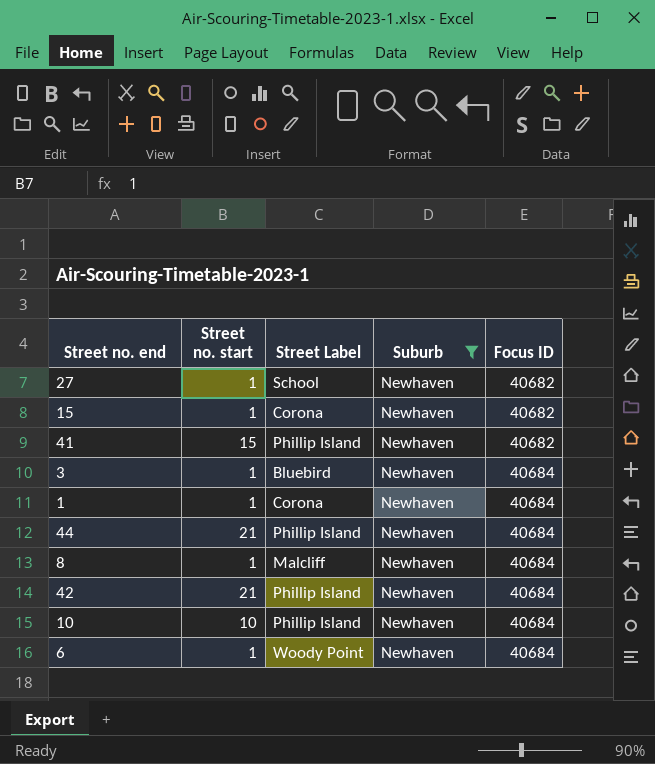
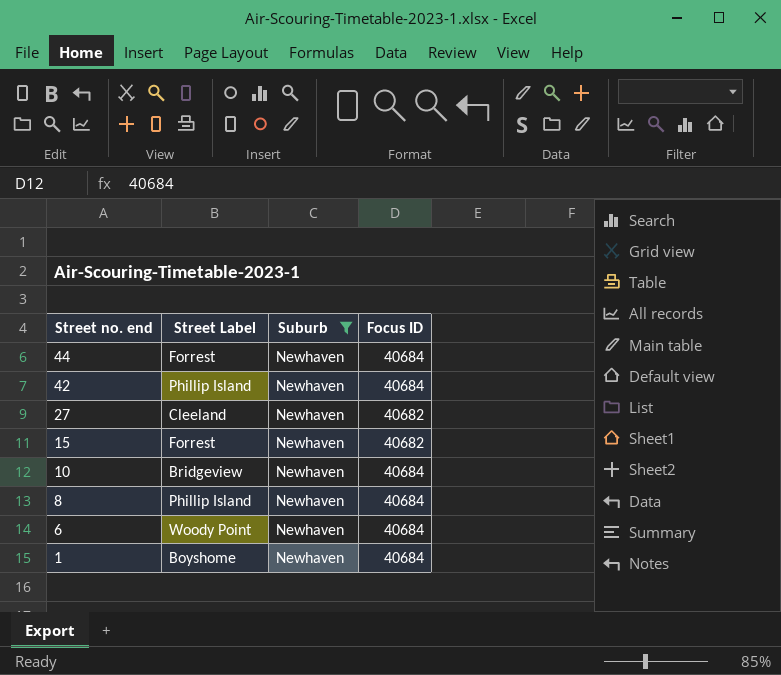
row order: Focus ID ascending -> Street no. end descending
column Street no. start | position: 2 -> none
row 41: 15 | Phillip Island | Newhaven | 40682 -> none
row 3: 1 | Bluebird | Newhaven | 40684 -> none
44 | Street Label: Phillip Island -> Forrest
27 | Street Label: School -> Cleeland
15 | Street Label: Corona -> Forrest
10 | Street Label: Phillip Island -> Bridgeview
8 | Street Label: Malcliff -> Phillip Island
1 | Street Label: Corona -> Boyshome

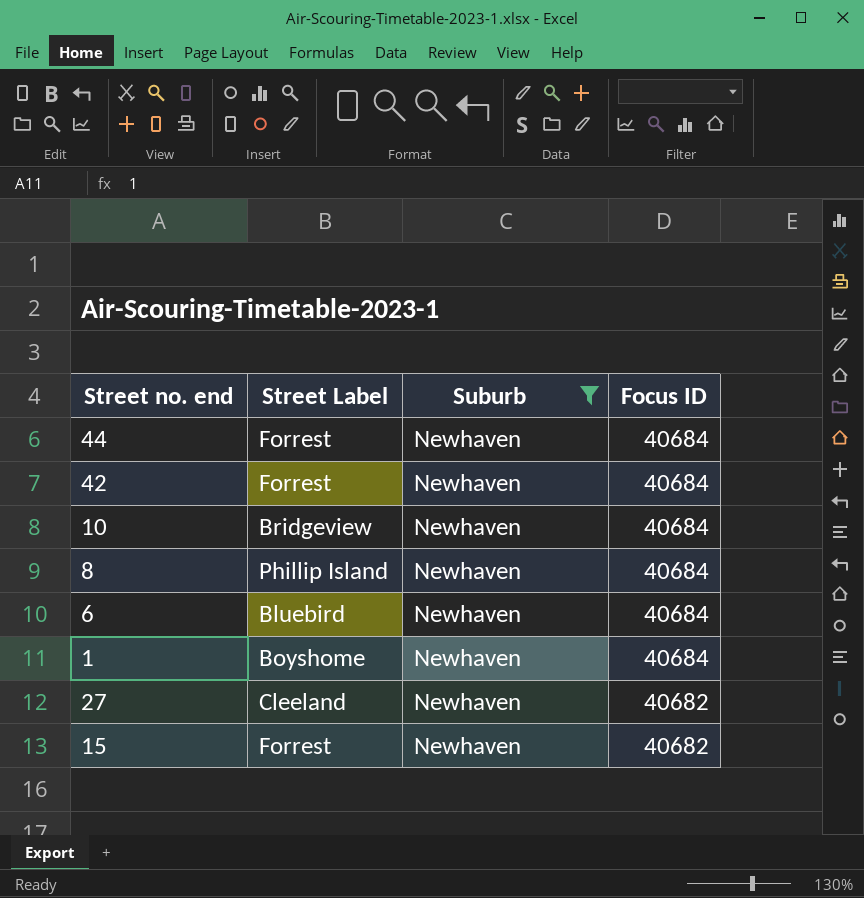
row order: Street no. end descending -> Focus ID descending
42 | Street Label: Phillip Island -> Forrest
6 | Street Label: Woody Point -> Bluebird

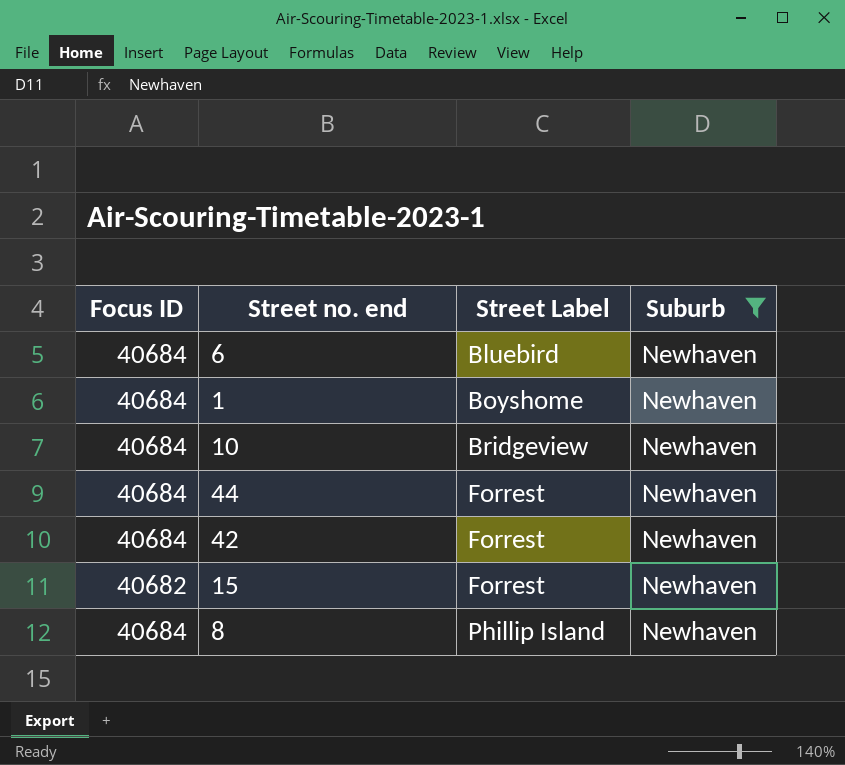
row order: Focus ID descending -> Street Label ascending
column Focus ID | position: 4 -> 1
row 27: Cleeland | Newhaven | 40682 -> none

